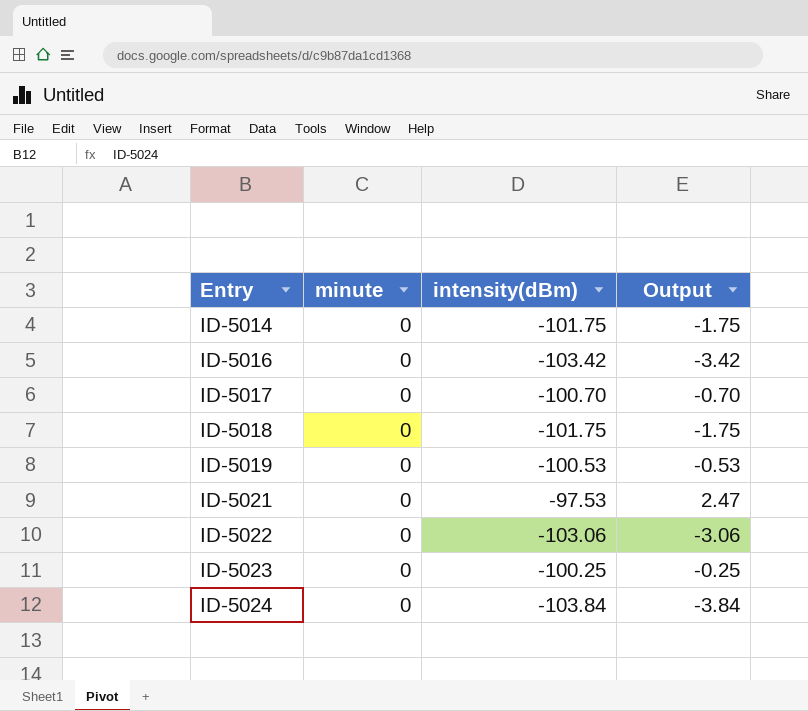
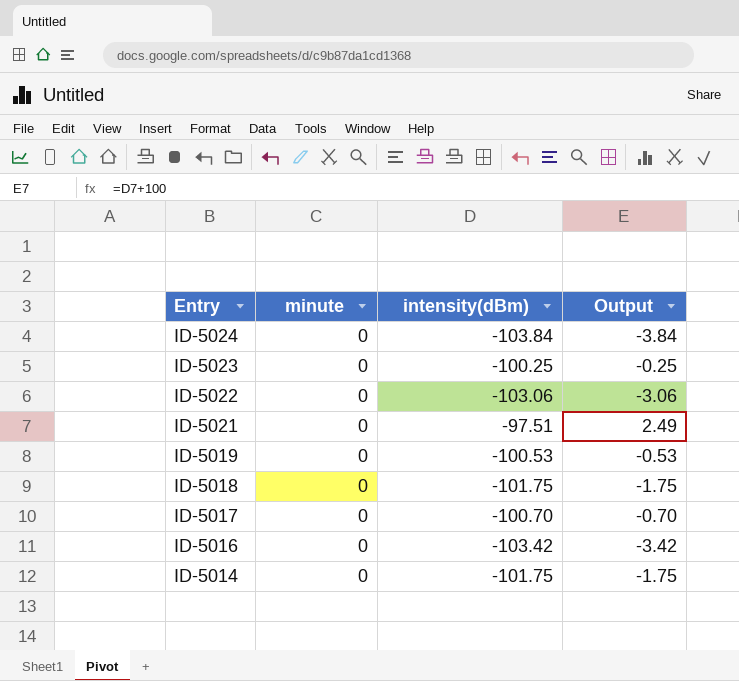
row order: Entry ascending -> Entry descending
ID-5021 | intensity(dBm): -97.53 -> -97.51
ID-5021 | Output: 2.47 -> 2.49

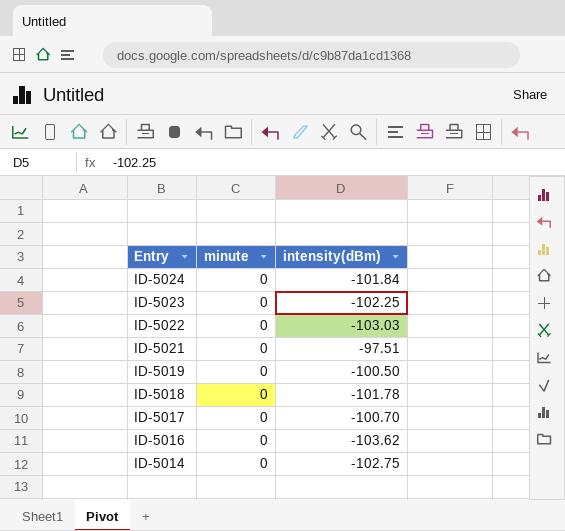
column Output | formula: [intensity(dBm)] + 100 -> none
ID-5024 | intensity(dBm): -103.84 -> -101.84
ID-5023 | intensity(dBm): -100.25 -> -102.25
ID-5022 | intensity(dBm): -103.06 -> -103.03
ID-5019 | intensity(dBm): -100.53 -> -100.50
ID-5018 | intensity(dBm): -101.75 -> -101.78
ID-5016 | intensity(dBm): -103.42 -> -103.62
ID-5014 | intensity(dBm): -101.75 -> -102.75

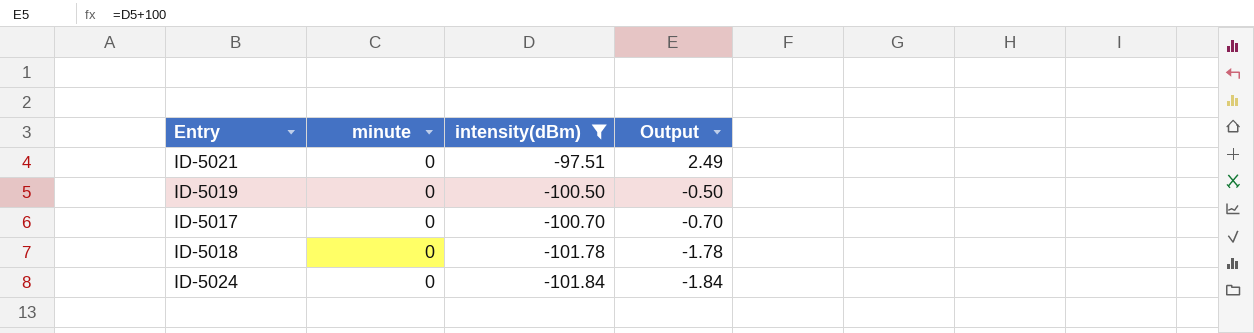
filter: none -> intensity(dBm) >= -101.84
row order: Entry descending -> intensity(dBm) descending
column Output | formula: none -> [intensity(dBm)] + 100

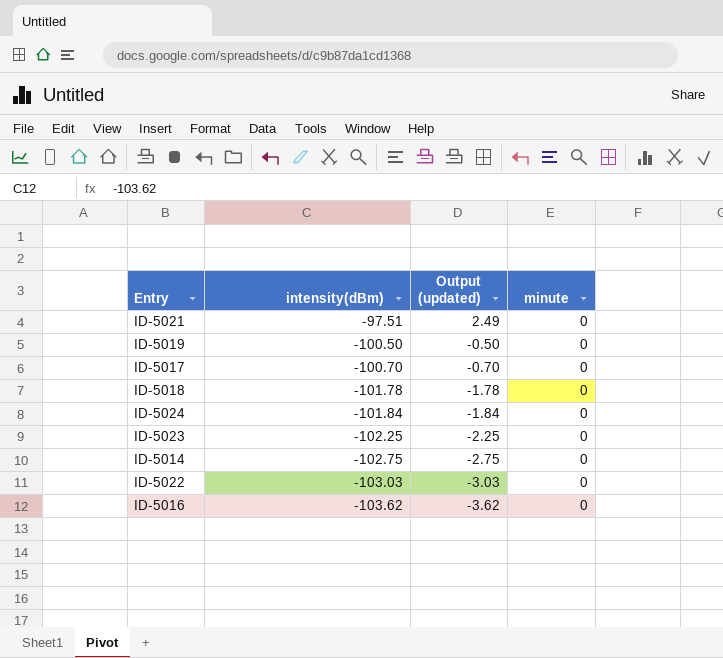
filter: intensity(dBm) >= -101.84 -> none
column name: Output -> Output (updated)
column minute | position: 2 -> 4

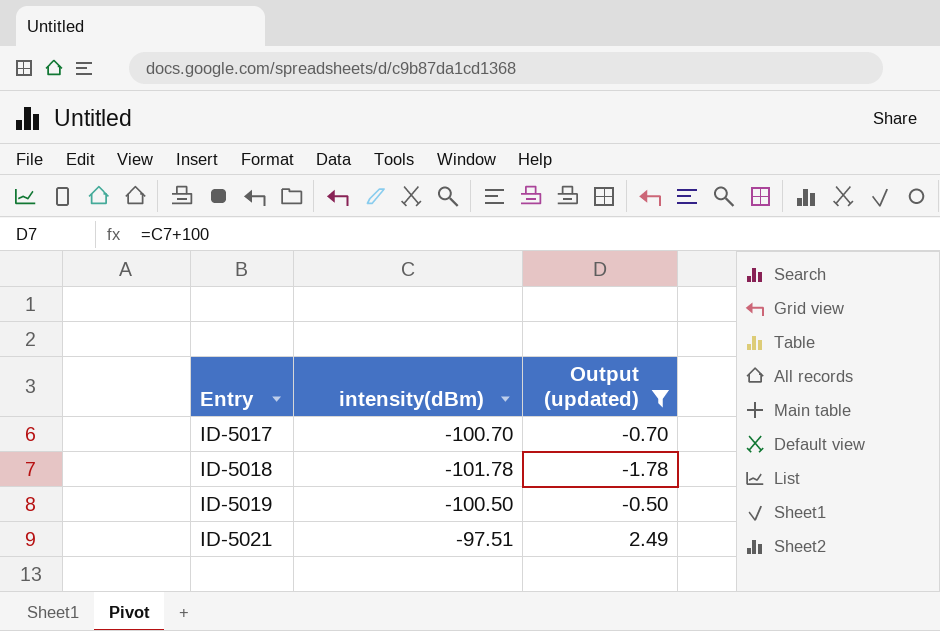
filter: none -> Output (updated) >= -1.78
row order: intensity(dBm) descending -> Entry ascending
column minute | position: 4 -> none

